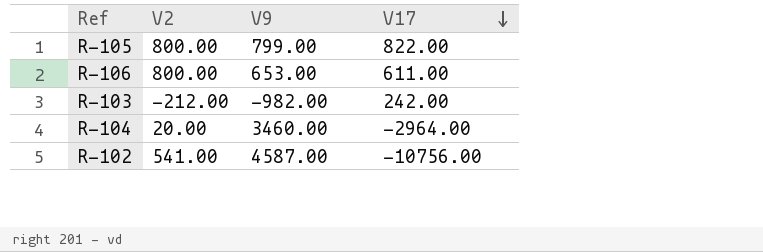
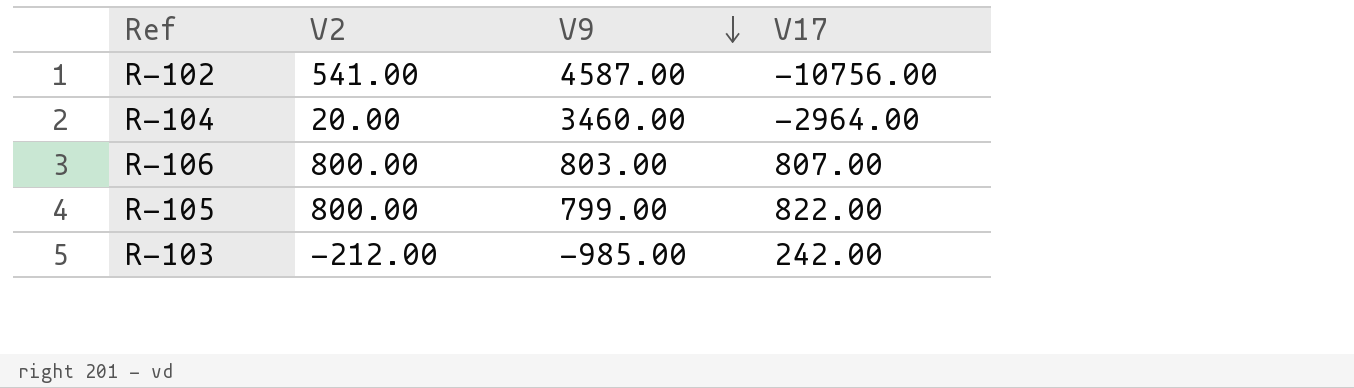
row order: V17 descending -> V9 descending
R-106 | V9: 653.00 -> 803.00
R-106 | V17: 611.00 -> 807.00
R-103 | V9: -982.00 -> -985.00

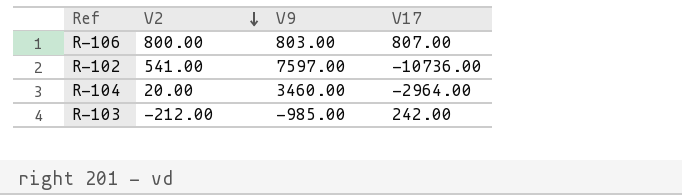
row order: V9 descending -> V2 descending
row R-105: 800.00 | 799.00 | 822.00 -> none
R-102 | V9: 4587.00 -> 7597.00
R-102 | V17: -10756.00 -> -10736.00

